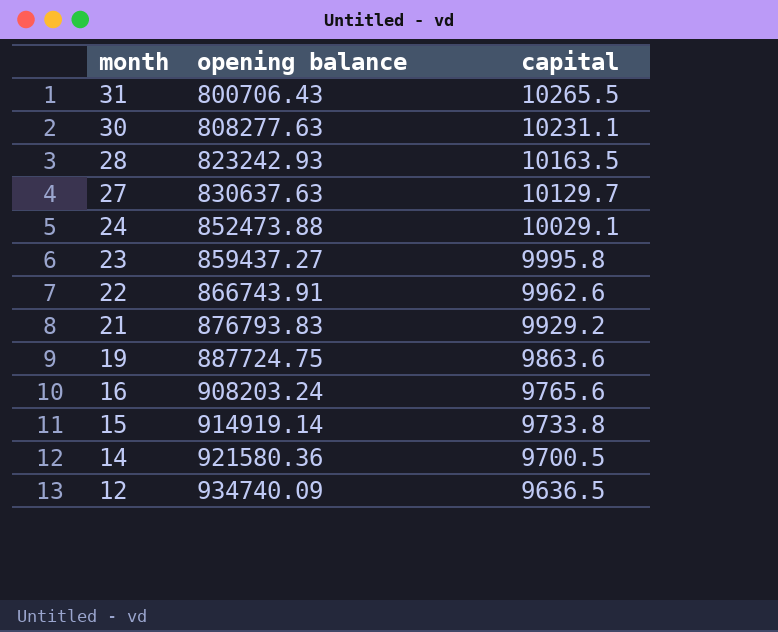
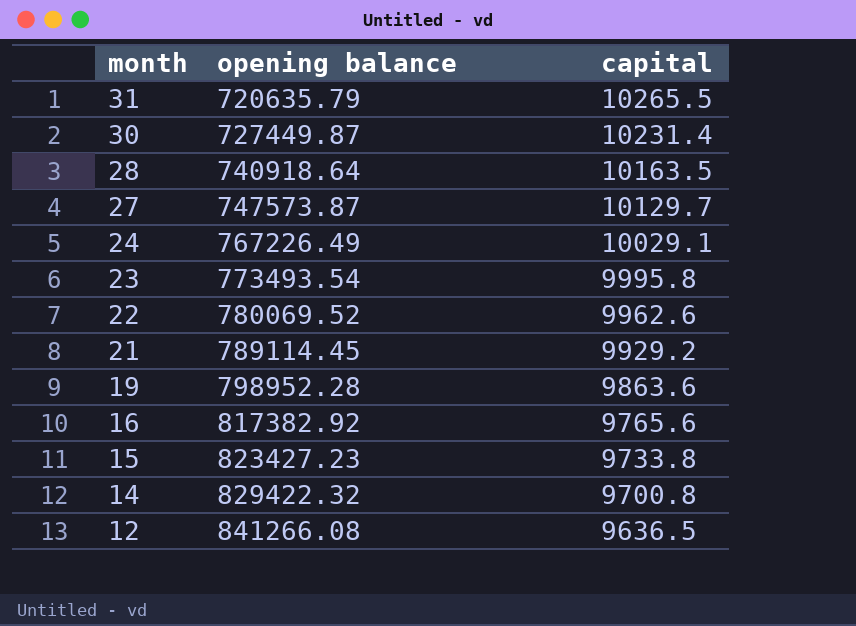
31 | opening balance: 800706.43 -> 720635.79
30 | opening balance: 808277.63 -> 727449.87
30 | capital: 10231.1 -> 10231.4
28 | opening balance: 823242.93 -> 740918.64
27 | opening balance: 830637.63 -> 747573.87
24 | opening balance: 852473.88 -> 767226.49
23 | opening balance: 859437.27 -> 773493.54
22 | opening balance: 866743.91 -> 780069.52
21 | opening balance: 876793.83 -> 789114.45
19 | opening balance: 887724.75 -> 798952.28
16 | opening balance: 908203.24 -> 817382.92
15 | opening balance: 914919.14 -> 823427.23
14 | opening balance: 921580.36 -> 829422.32
14 | capital: 9700.5 -> 9700.8
12 | opening balance: 934740.09 -> 841266.08

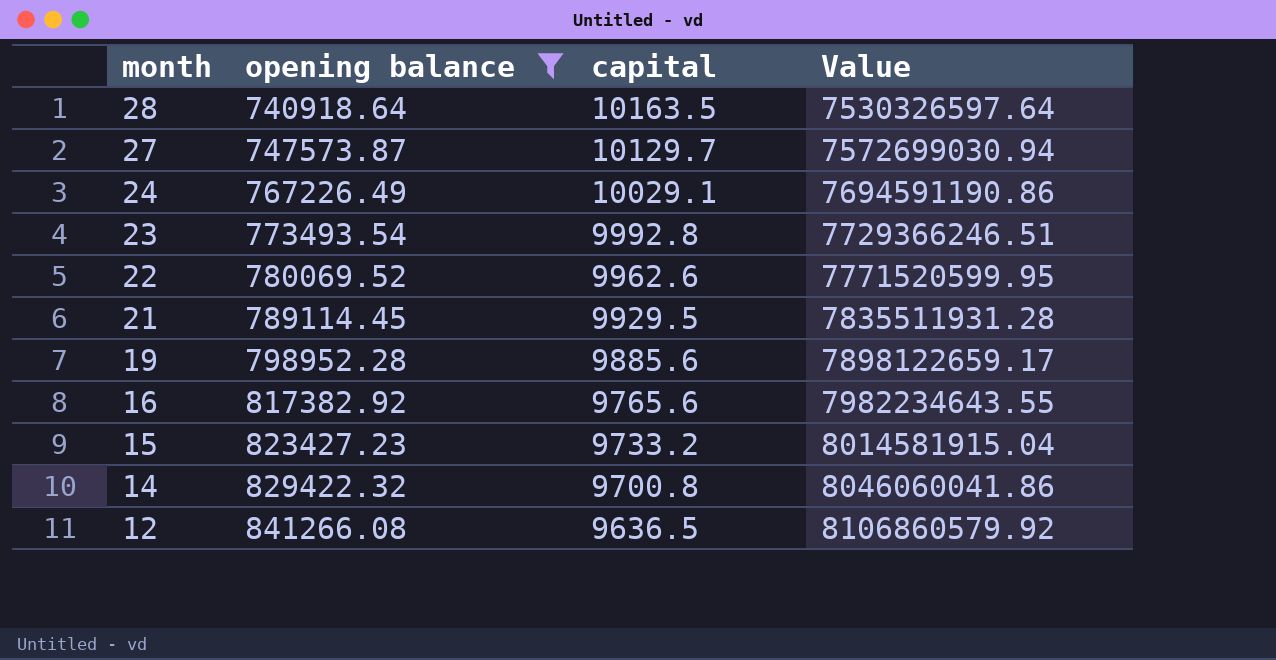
filter: none -> opening balance >= 740918.64
column Value | formula: none -> [opening balance] * [capital]
23 | capital: 9995.8 -> 9992.8
21 | capital: 9929.2 -> 9929.5
19 | capital: 9863.6 -> 9885.6
15 | capital: 9733.8 -> 9733.2

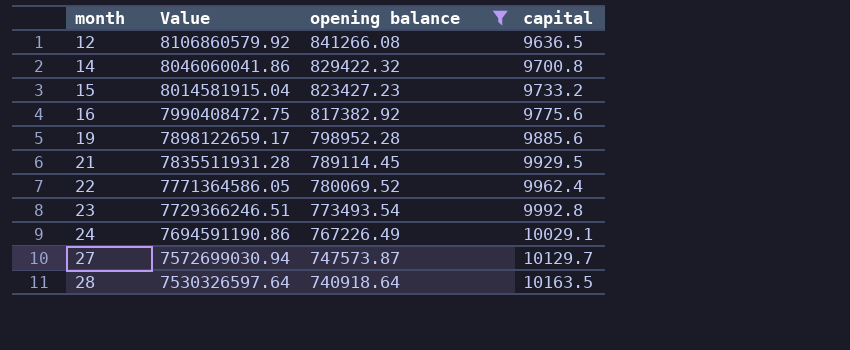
row order: month descending -> month ascending
column Value | position: 4 -> 2
16 | Value: 7982234643.55 -> 7990408472.75
16 | capital: 9765.6 -> 9775.6
22 | Value: 7771520599.95 -> 7771364586.05
22 | capital: 9962.6 -> 9962.4

